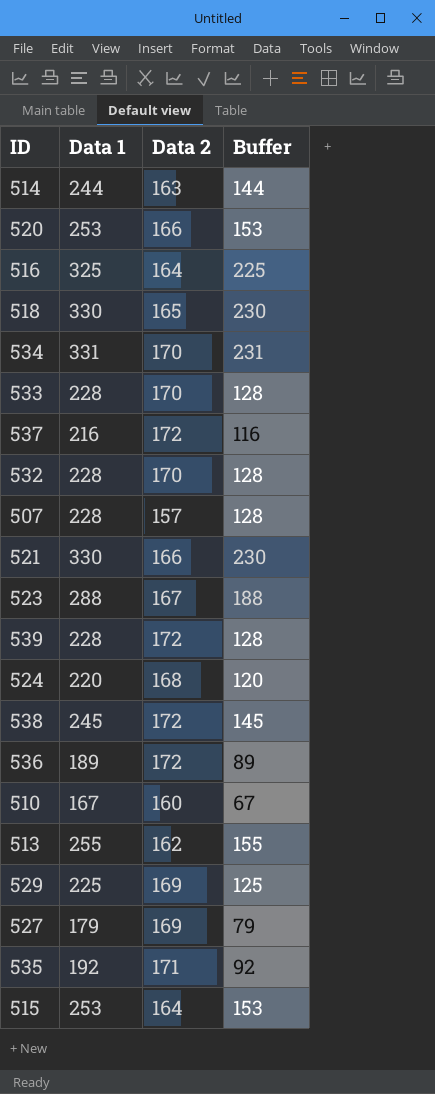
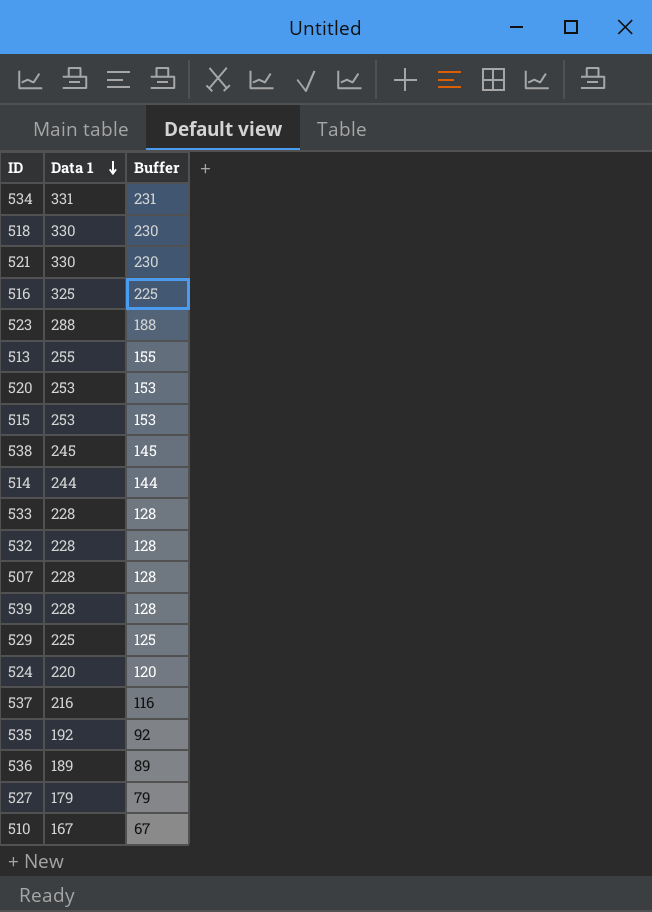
row order: none -> Data 1 descending
column Data 2 | position: 3 -> none

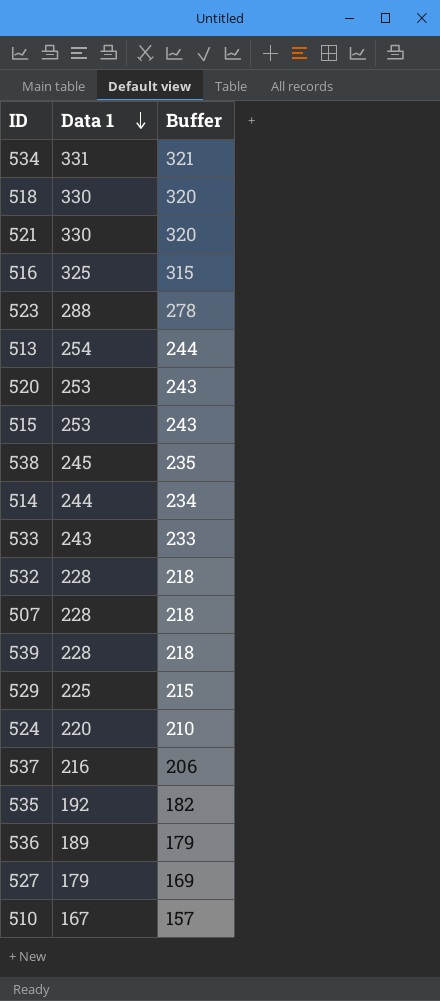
column Buffer | formula: [Data 1] - 100 -> [Data 1] - 10
513 | Data 1: 255 -> 254
533 | Data 1: 228 -> 243

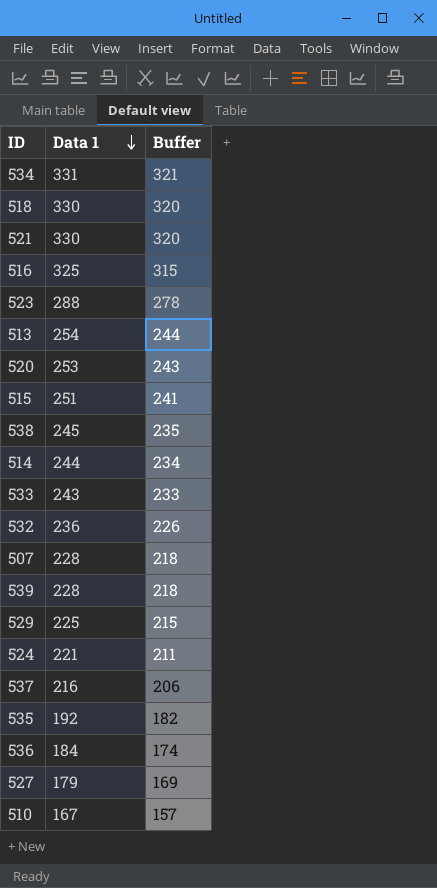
515 | Data 1: 253 -> 251
515 | Buffer: 243 -> 241
532 | Data 1: 228 -> 236
532 | Buffer: 218 -> 226
524 | Data 1: 220 -> 221
524 | Buffer: 210 -> 211
536 | Data 1: 189 -> 184
536 | Buffer: 179 -> 174

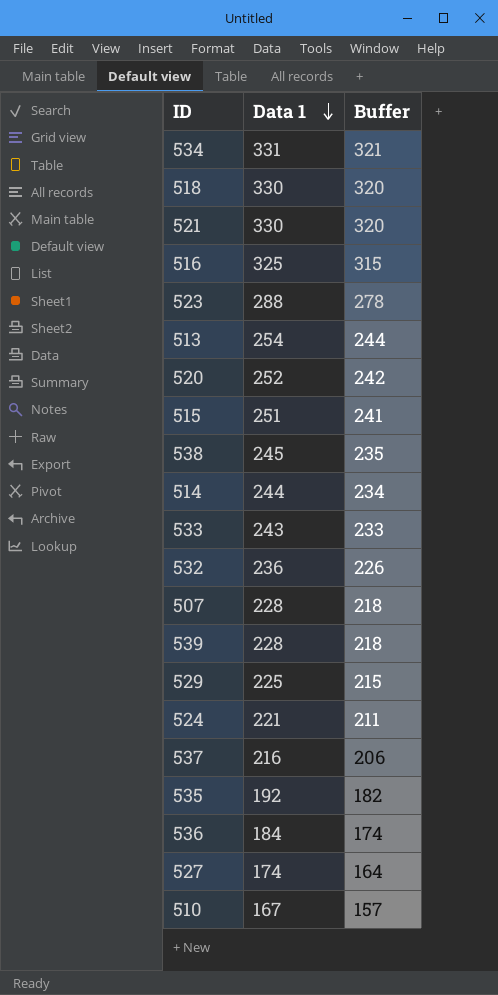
520 | Data 1: 253 -> 252
520 | Buffer: 243 -> 242
527 | Data 1: 179 -> 174
527 | Buffer: 169 -> 164

